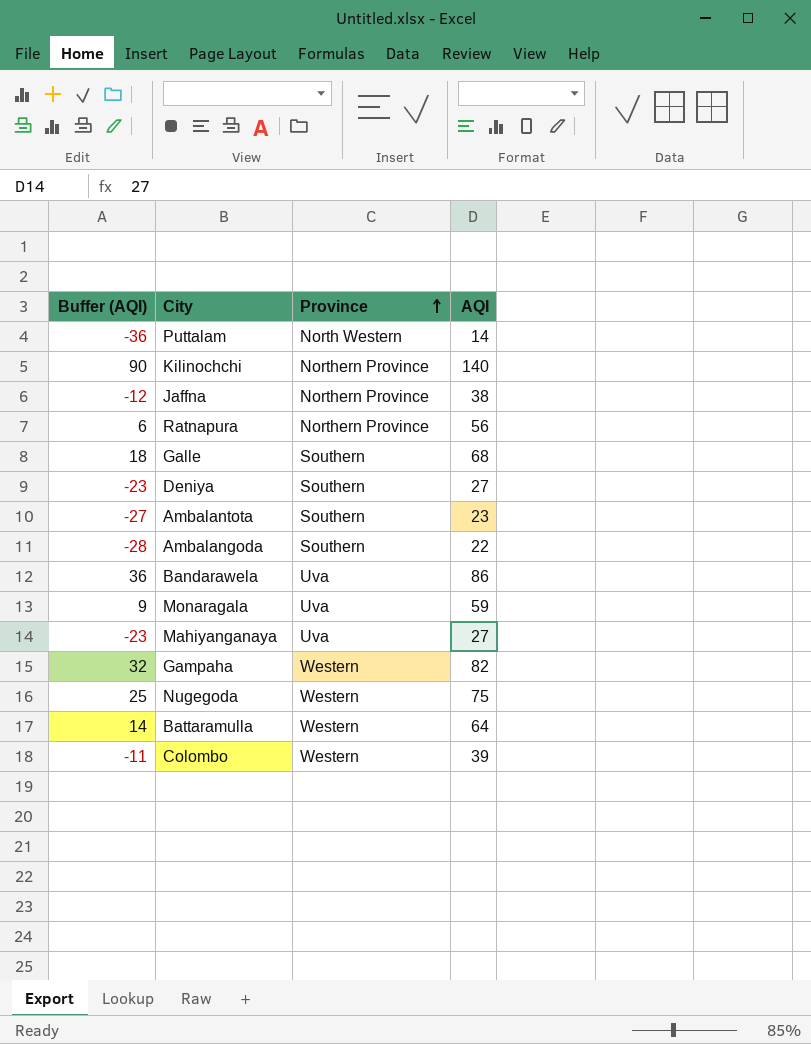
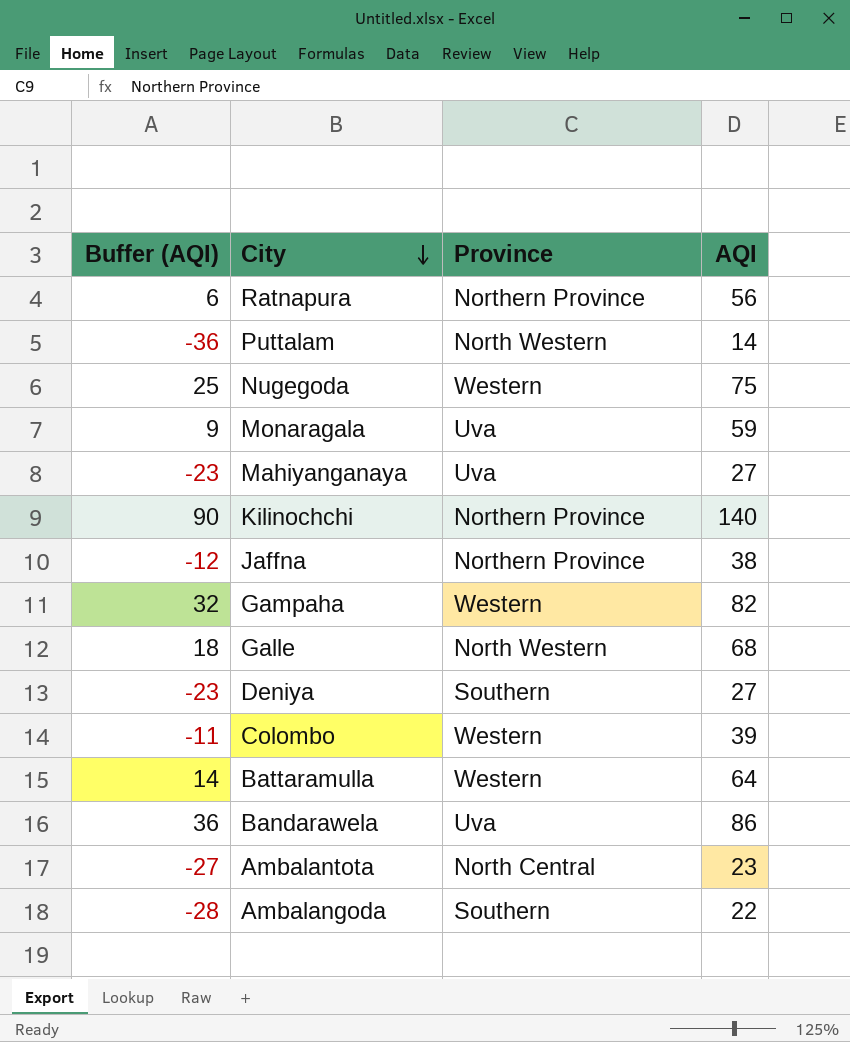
row order: Province ascending -> City descending
Galle | Province: Southern -> North Western
Ambalantota | Province: Southern -> North Central

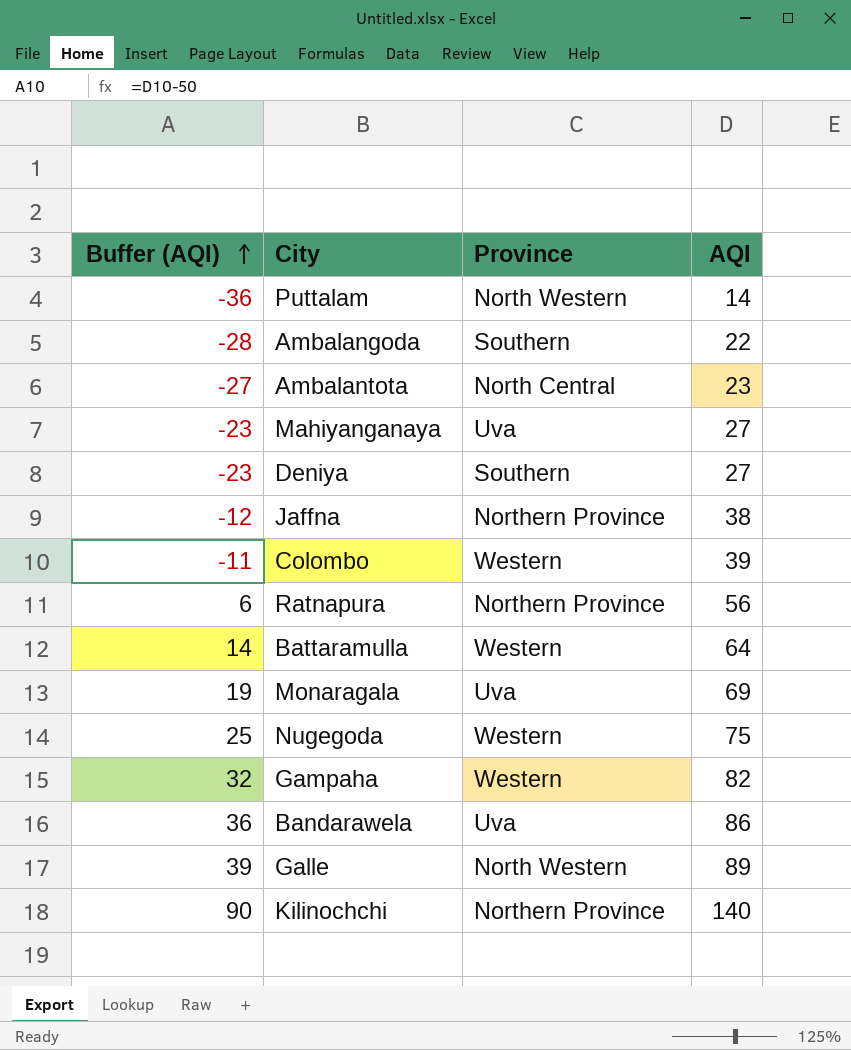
row order: City descending -> Buffer (AQI) ascending
Monaragala | Buffer (AQI): 9 -> 19
Monaragala | AQI: 59 -> 69
Galle | Buffer (AQI): 18 -> 39
Galle | AQI: 68 -> 89

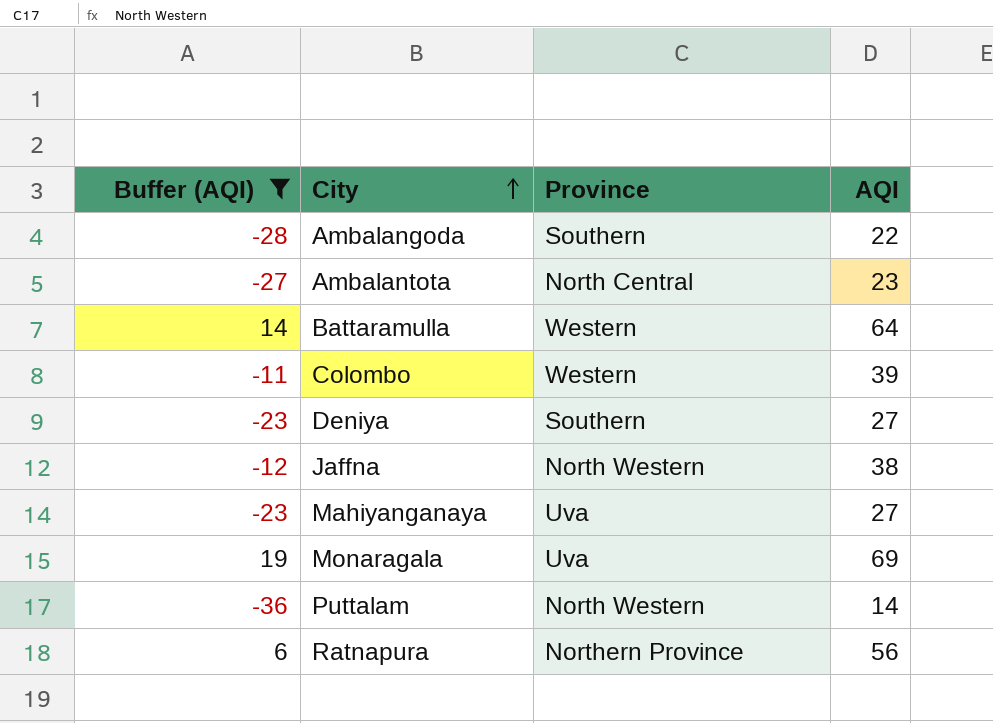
filter: none -> Buffer (AQI) <= 19
row order: Buffer (AQI) ascending -> City ascending
Jaffna | Province: Northern Province -> North Western

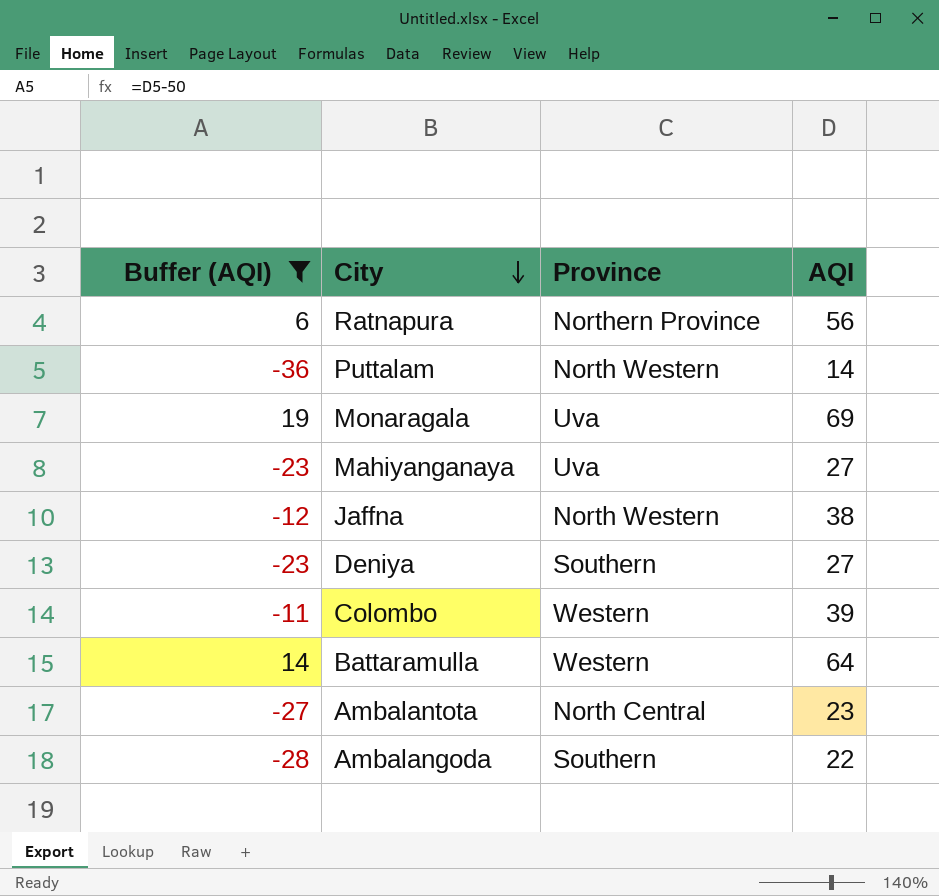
row order: City ascending -> City descending

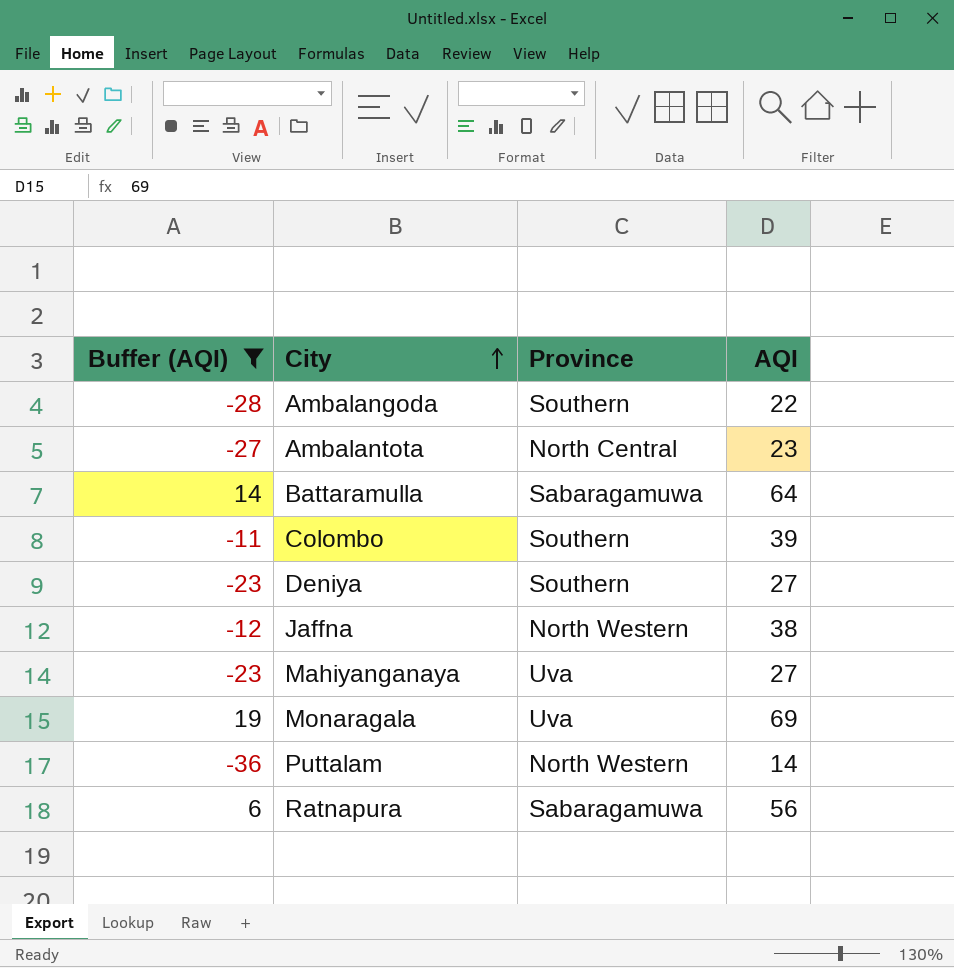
row order: City descending -> City ascending
Battaramulla | Province: Western -> Sabaragamuwa
Colombo | Province: Western -> Southern
Ratnapura | Province: Northern Province -> Sabaragamuwa

